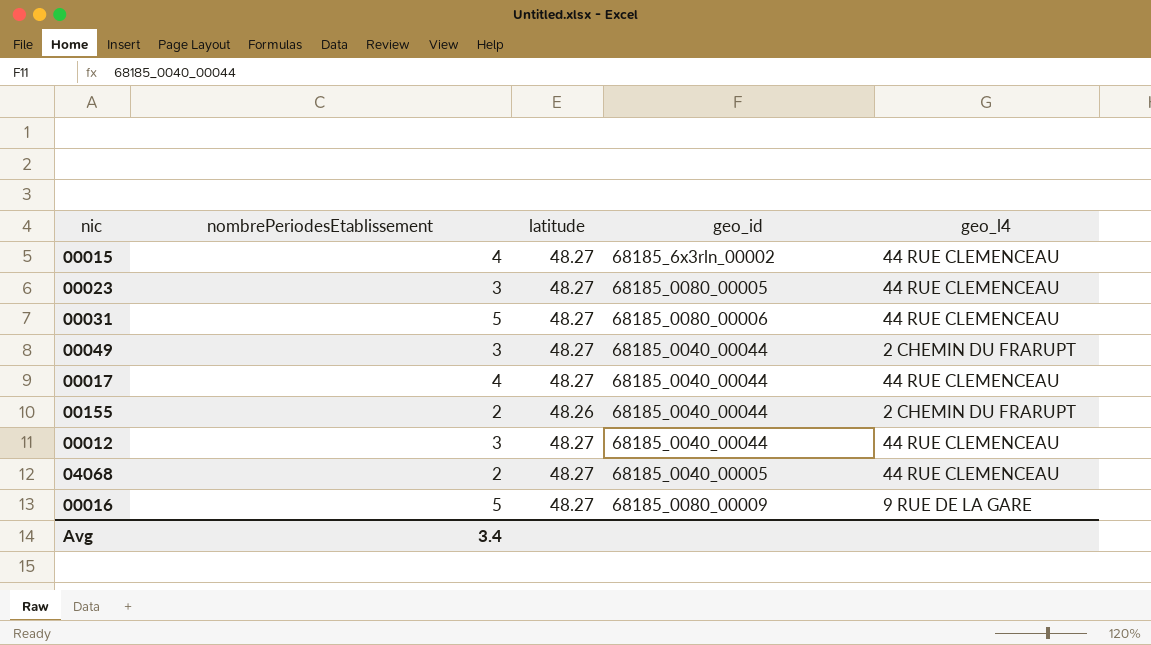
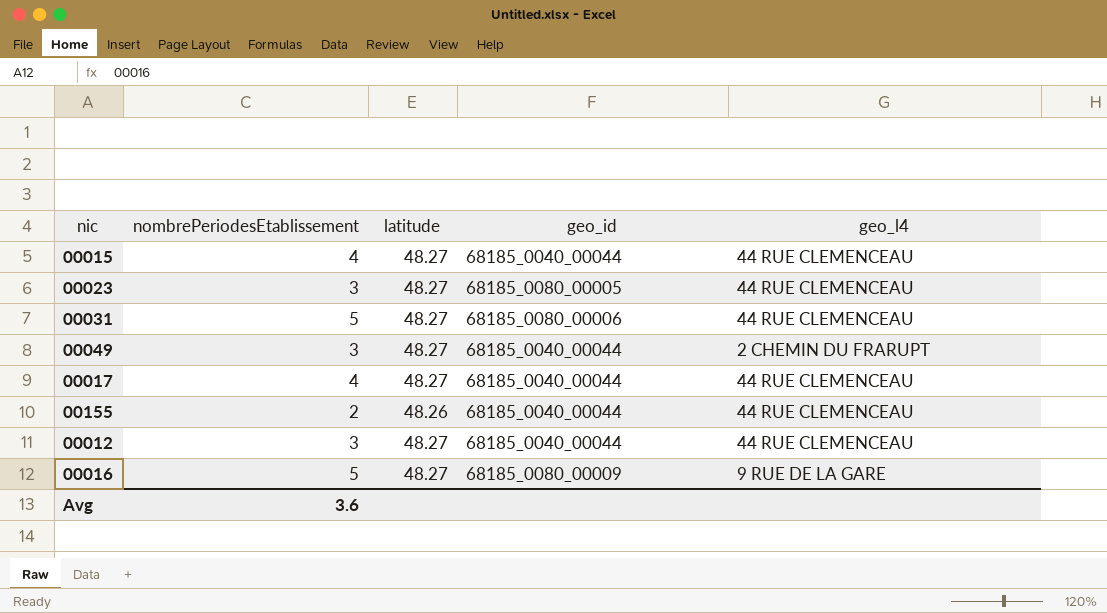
row 04068: 2 | 48.27 | 68185_0040_00005 | 44 RUE CLEMENCEAU -> none
00015 | geo_id: 68185_6x3rln_00002 -> 68185_0040_00044
00155 | geo_l4: 2 CHEMIN DU FRARUPT -> 44 RUE CLEMENCEAU
Avg | nombrePeriodesEtablissement: 3.4 -> 3.6

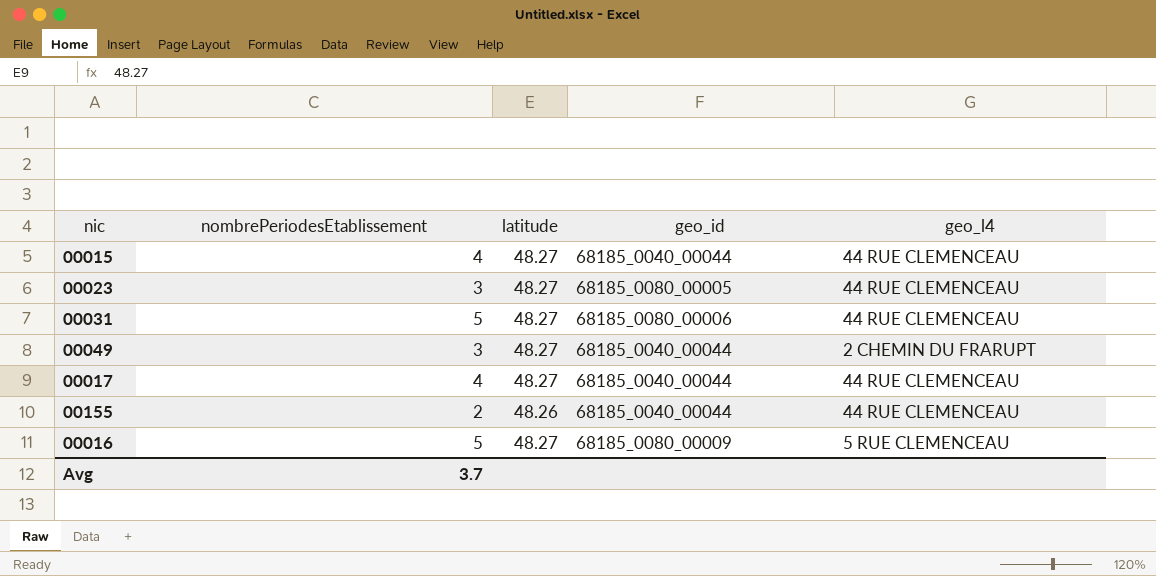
row 00012: 3 | 48.27 | 68185_0040_00044 | 44 RUE CLEMENCEAU -> none
00016 | geo_l4: 9 RUE DE LA GARE -> 5 RUE CLEMENCEAU
Avg | nombrePeriodesEtablissement: 3.6 -> 3.7

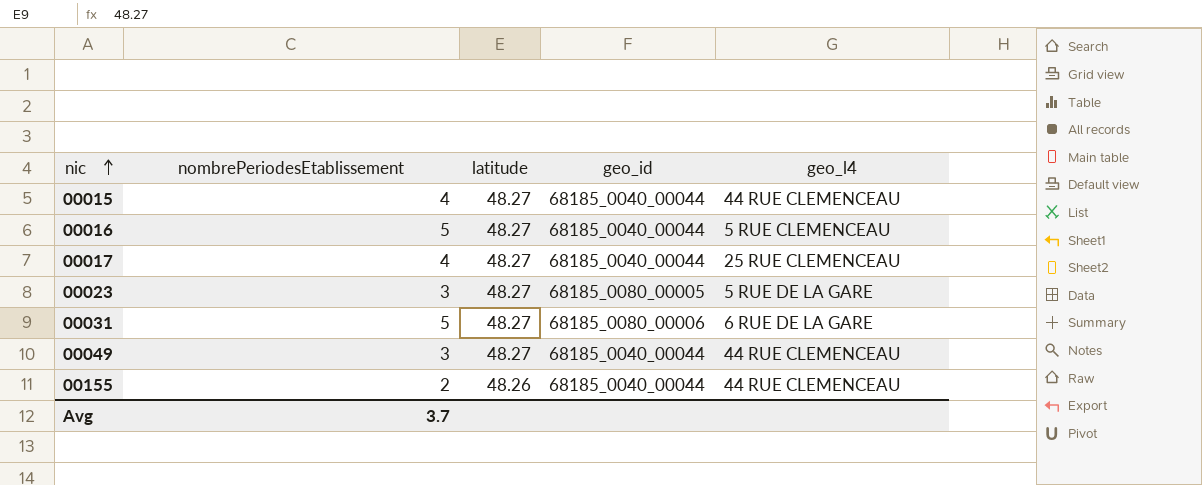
row order: none -> nic ascending
00016 | geo_id: 68185_0080_00009 -> 68185_0040_00044
00017 | geo_l4: 44 RUE CLEMENCEAU -> 25 RUE CLEMENCEAU
00023 | geo_l4: 44 RUE CLEMENCEAU -> 5 RUE DE LA GARE
00031 | geo_l4: 44 RUE CLEMENCEAU -> 6 RUE DE LA GARE
00049 | geo_l4: 2 CHEMIN DU FRARUPT -> 44 RUE CLEMENCEAU

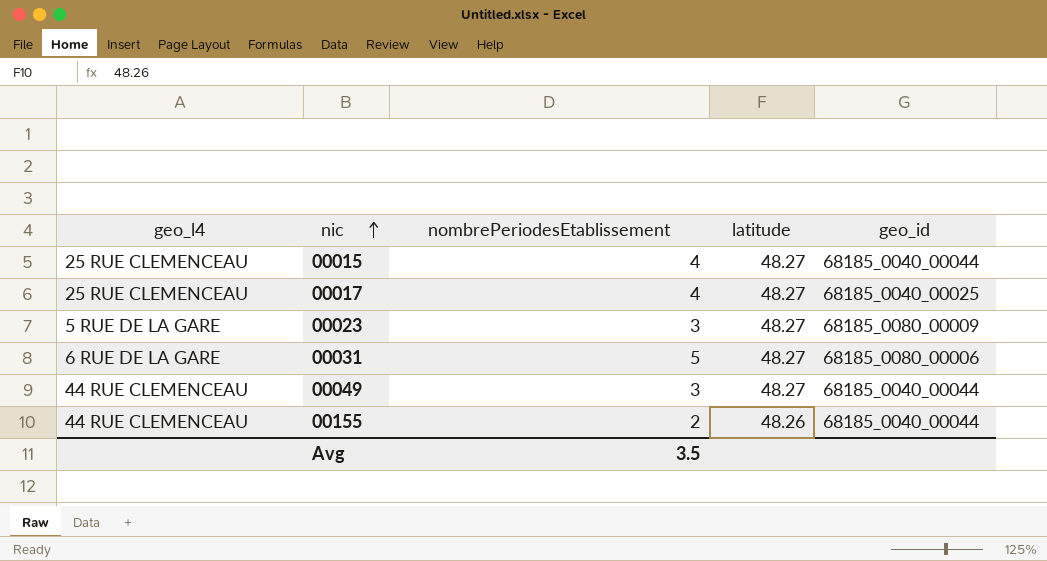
column geo_l4 | position: 5 -> 1
row 00016: 5 | 48.27 | 68185_0040_00044 | 5 RUE CLEMENCEAU -> none
00015 | geo_l4: 44 RUE CLEMENCEAU -> 25 RUE CLEMENCEAU
00017 | geo_id: 68185_0040_00044 -> 68185_0040_00025
00023 | geo_id: 68185_0080_00005 -> 68185_0080_00009
Avg | nombrePeriodesEtablissement: 3.7 -> 3.5

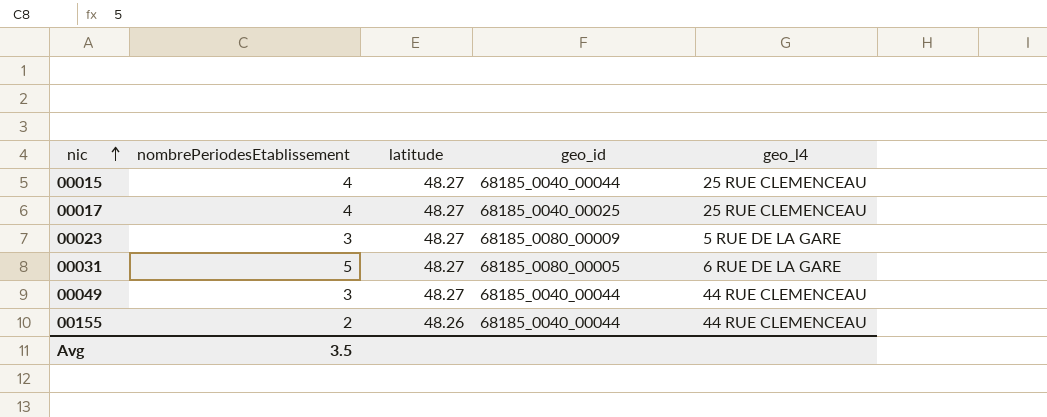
column geo_l4 | position: 1 -> 5
00031 | geo_id: 68185_0080_00006 -> 68185_0080_00005

